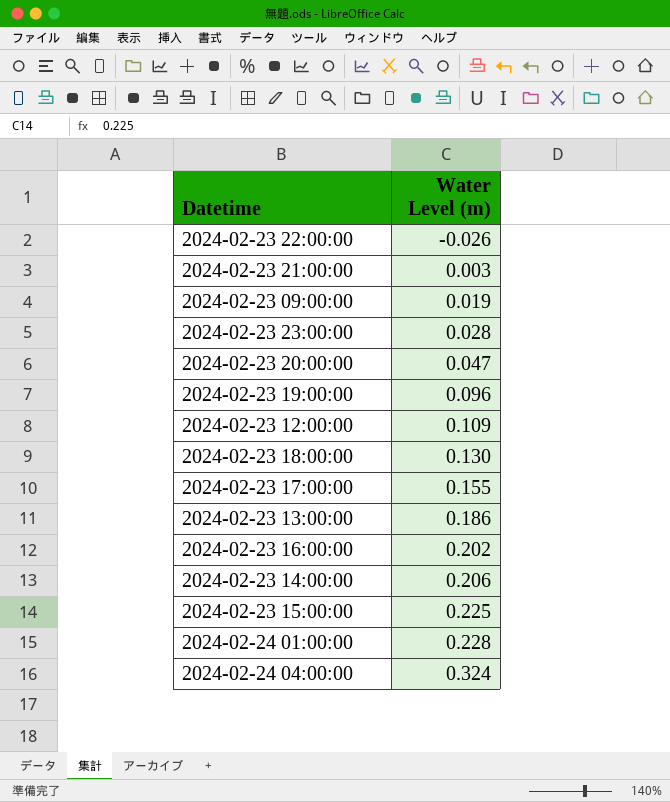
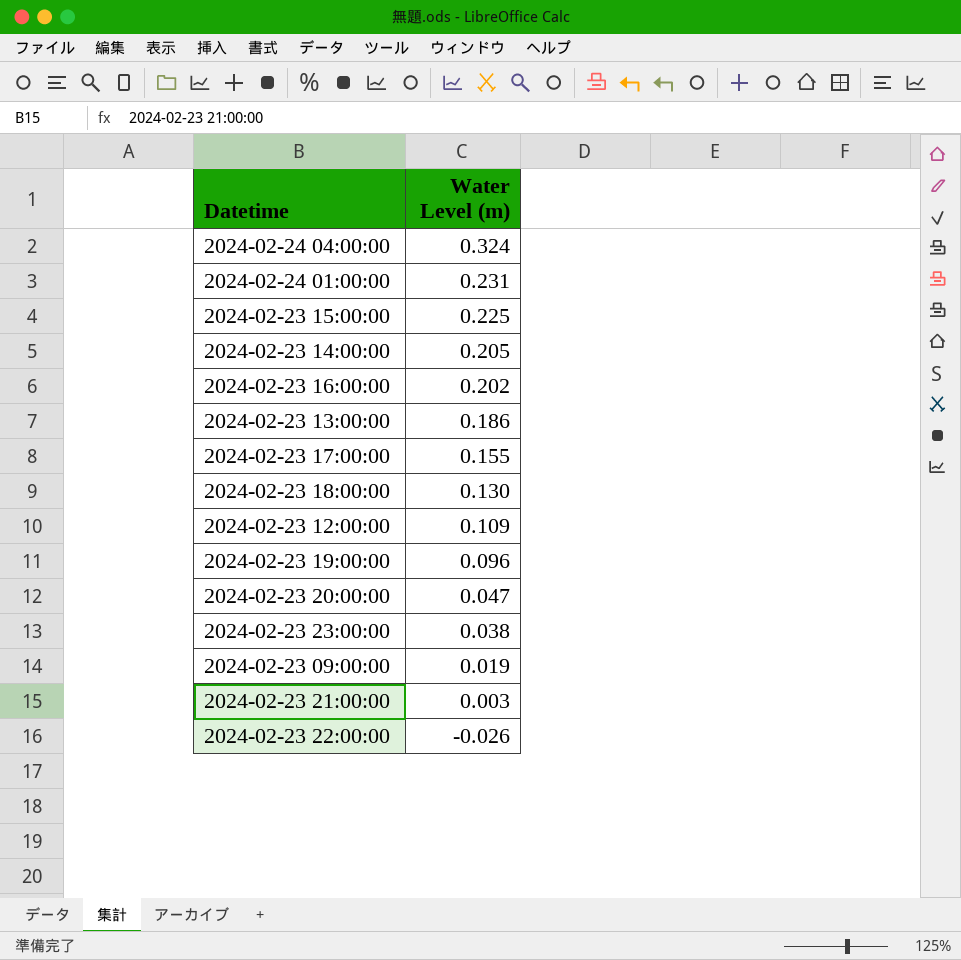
row order: Water Level (m) ascending -> Water Level (m) descending
2024-02-24 01:00:00 | Water Level (m): 0.228 -> 0.231
2024-02-23 14:00:00 | Water Level (m): 0.206 -> 0.205
2024-02-23 23:00:00 | Water Level (m): 0.028 -> 0.038

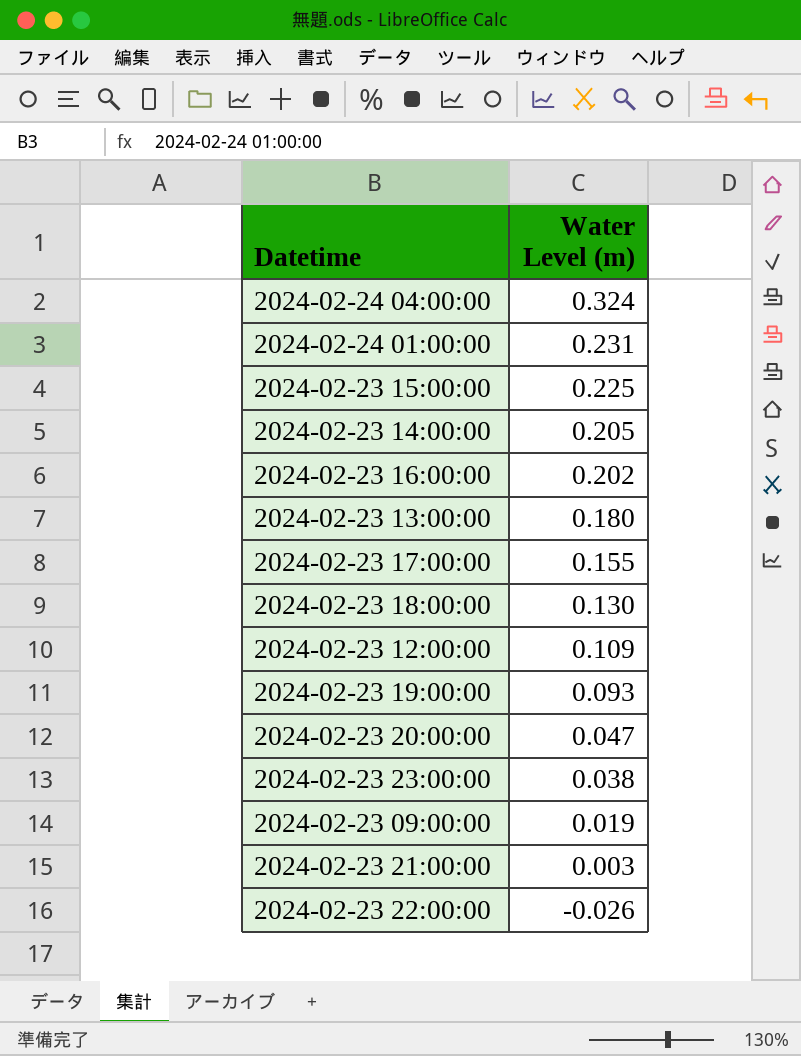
2024-02-23 13:00:00 | Water Level (m): 0.186 -> 0.180
2024-02-23 19:00:00 | Water Level (m): 0.096 -> 0.093

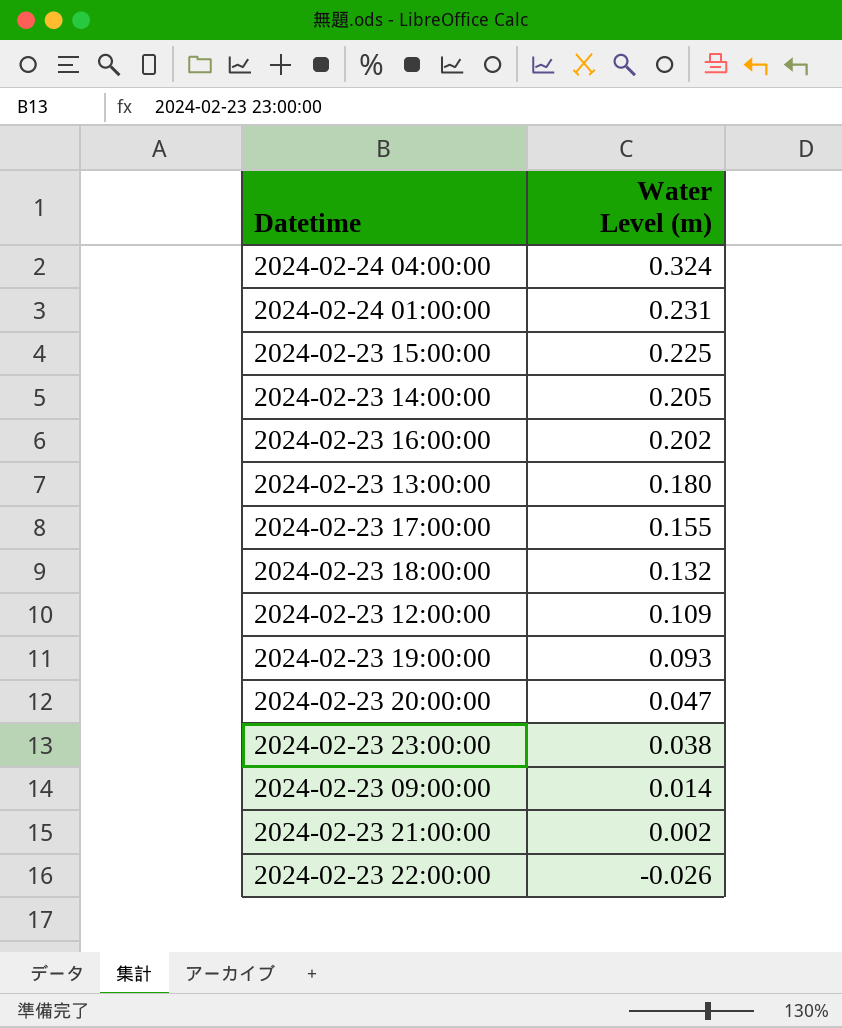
2024-02-23 18:00:00 | Water Level (m): 0.130 -> 0.132
2024-02-23 09:00:00 | Water Level (m): 0.019 -> 0.014
2024-02-23 21:00:00 | Water Level (m): 0.003 -> 0.002

